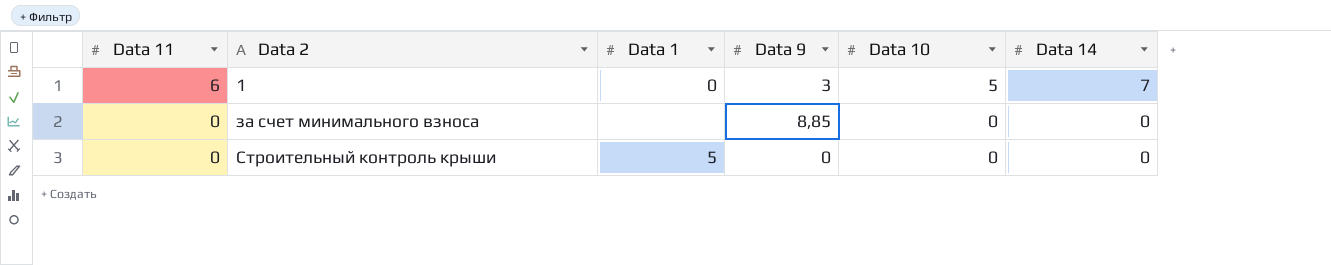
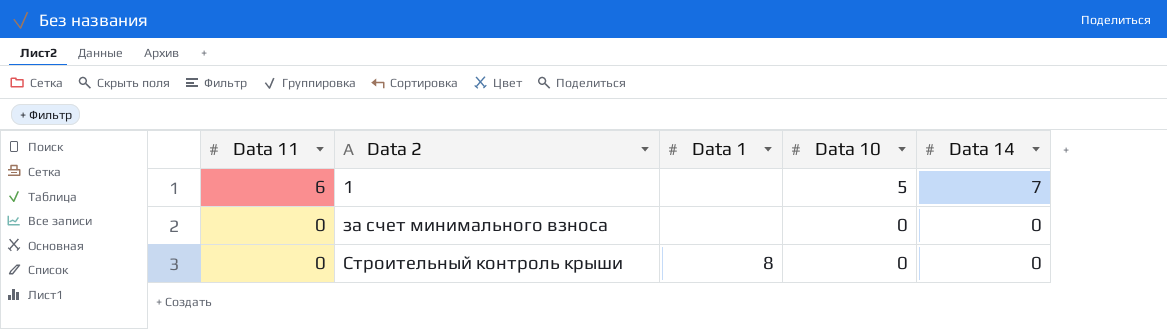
column Data 9 | position: 4 -> none
1 | Data 1: 0 -> none
Строительный контроль крыши | Data 1: 5 -> 8

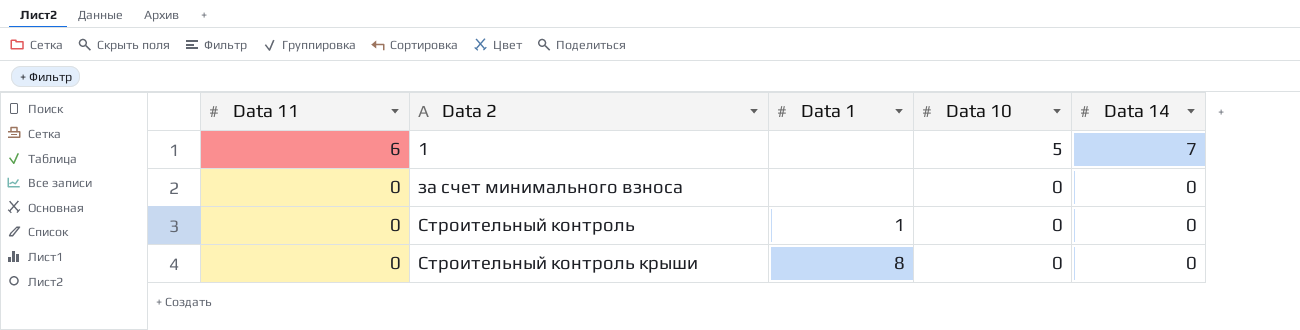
row Строительный контроль: none -> 0 | 1 | 0 | 0

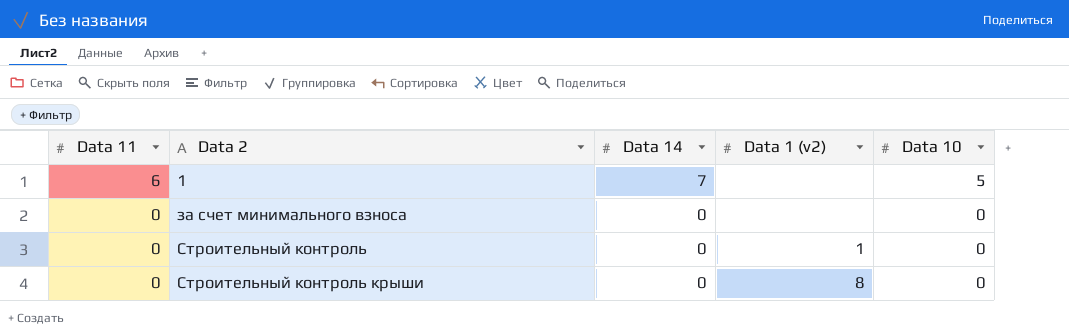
column Data 14 | position: 5 -> 3
column name: Data 1 -> Data 1 (v2)

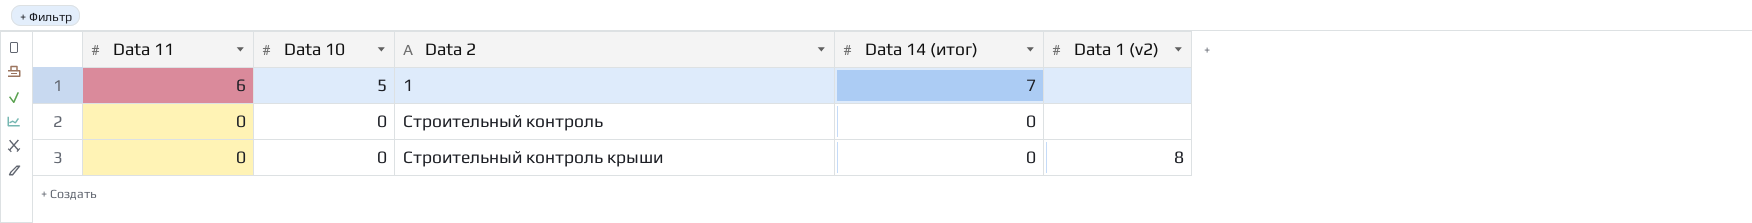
column Data 10 | position: 5 -> 2
column name: Data 14 -> Data 14 (итог)
row за счет минимального взноса: 0 | 0 | none | 0 -> none
Строительный контроль | Data 1 (v2): 1 -> none

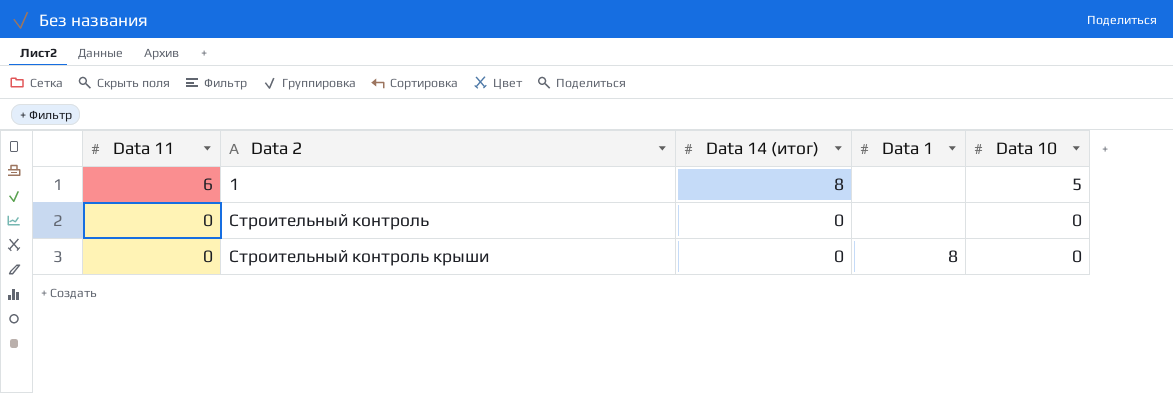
column name: Data 1 (v2) -> Data 1
column Data 10 | position: 2 -> 5
1 | Data 14 (итог): 7 -> 8

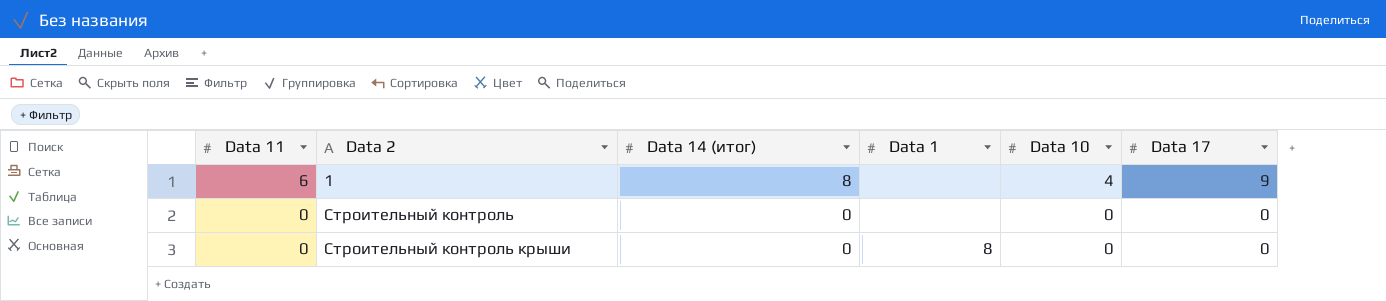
column Data 17 | position: none -> 6
1 | Data 10: 5 -> 4

